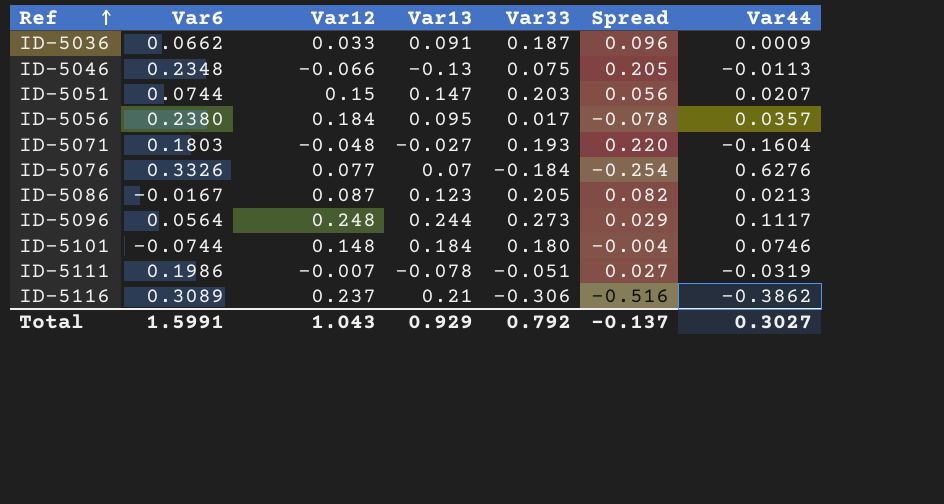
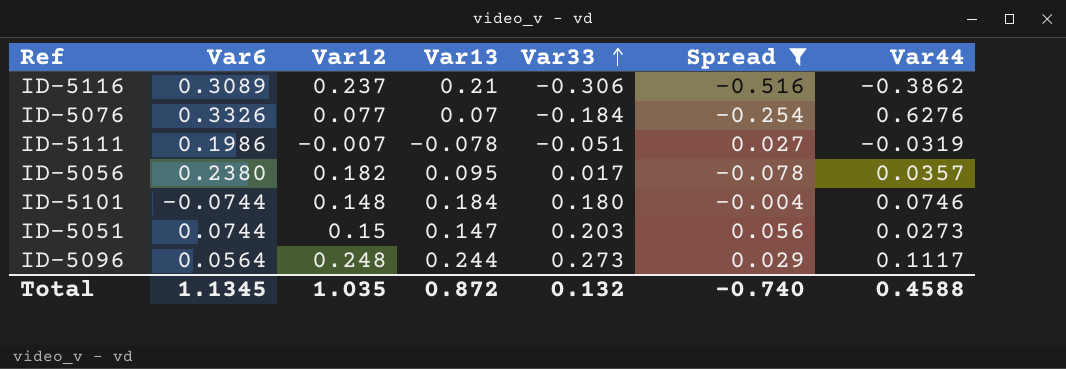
filter: none -> Spread <= 0.056
row order: Ref ascending -> Var33 ascending
ID-5056 | Var12: 0.184 -> 0.182
ID-5051 | Var44: 0.0207 -> 0.0273
Total | Var6: 1.5991 -> 1.1345
Total | Var12: 1.043 -> 1.035
Total | Var13: 0.929 -> 0.872
Total | Var33: 0.792 -> 0.132
Total | Spread: -0.137 -> -0.740
Total | Var44: 0.3027 -> 0.4588

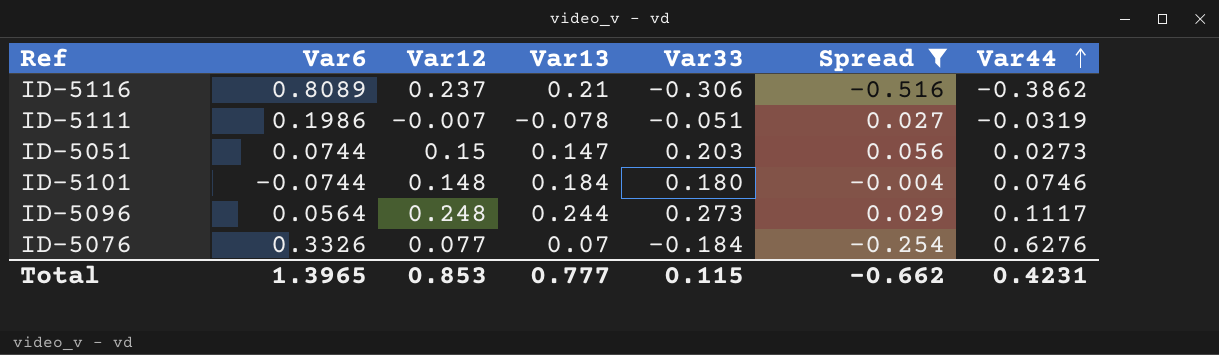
row order: Var33 ascending -> Var44 ascending
row ID-5056: 0.2380 | 0.182 | 0.095 | 0.017 | -0.078 | 0.0357 -> none
ID-5116 | Var6: 0.3089 -> 0.8089
Total | Var6: 1.1345 -> 1.3965
Total | Var12: 1.035 -> 0.853
Total | Var13: 0.872 -> 0.777
Total | Var33: 0.132 -> 0.115
Total | Spread: -0.740 -> -0.662
Total | Var44: 0.4588 -> 0.4231

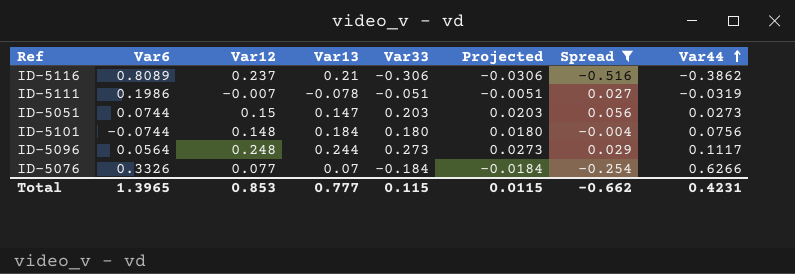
column Projected | formula: none -> [Var33] * 0.1
ID-5101 | Var44: 0.0746 -> 0.0756
ID-5076 | Var44: 0.6276 -> 0.6266

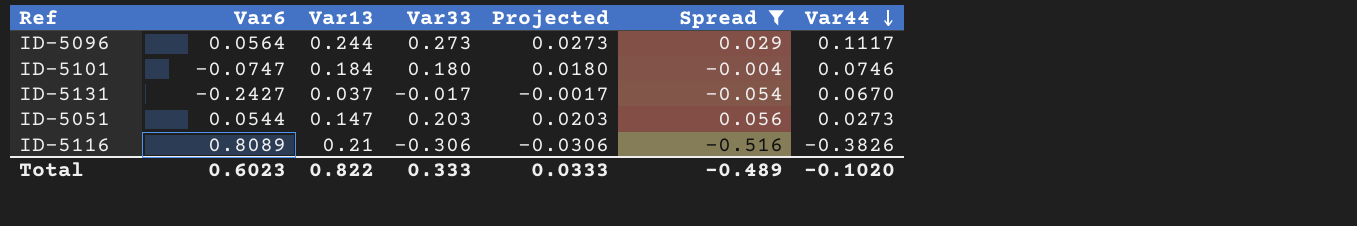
row order: Var44 ascending -> Var44 descending
column Var12 | position: 3 -> none
row ID-5111: 0.1986 | -0.007 | -0.078 | -0.051 | -0.0051 | 0.027 | -0.0319 -> none
row ID-5076: 0.3326 | 0.077 | 0.07 | -0.184 | -0.0184 | -0.254 | 0.6266 -> none
ID-5101 | Var6: -0.0744 -> -0.0747
ID-5101 | Var44: 0.0756 -> 0.0746
row ID-5131: none -> -0.2427 | 0.037 | -0.017 | -0.0017 | -0.054 | 0.0670
ID-5051 | Var6: 0.0744 -> 0.0544
ID-5116 | Var44: -0.3862 -> -0.3826
Total | Var6: 1.3965 -> 0.6023
Total | Var13: 0.777 -> 0.822
Total | Var33: 0.115 -> 0.333
Total | Projected: 0.0115 -> 0.0333
Total | Spread: -0.662 -> -0.489
Total | Var44: 0.4231 -> -0.1020

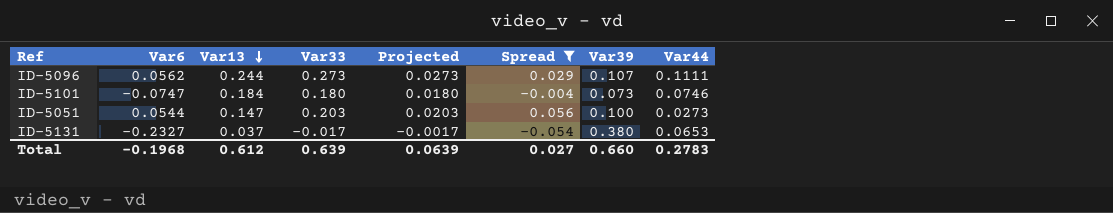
row order: Var44 descending -> Var13 descending
column Var39 | position: none -> 7
row ID-5116: 0.8089 | 0.21 | -0.306 | -0.0306 | -0.516 | -0.3826 -> none
ID-5096 | Var6: 0.0564 -> 0.0562
ID-5096 | Var44: 0.1117 -> 0.1111
ID-5131 | Var6: -0.2427 -> -0.2327
ID-5131 | Var44: 0.0670 -> 0.0653
Total | Var6: 0.6023 -> -0.1968
Total | Var13: 0.822 -> 0.612
Total | Var33: 0.333 -> 0.639
Total | Projected: 0.0333 -> 0.0639
Total | Spread: -0.489 -> 0.027
Total | Var44: -0.1020 -> 0.2783

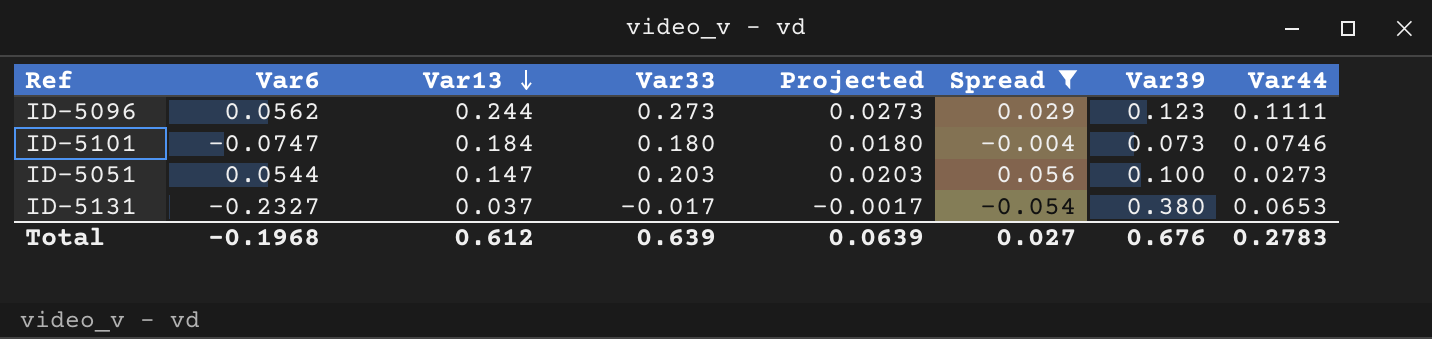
ID-5096 | Var39: 0.107 -> 0.123
Total | Var39: 0.660 -> 0.676

